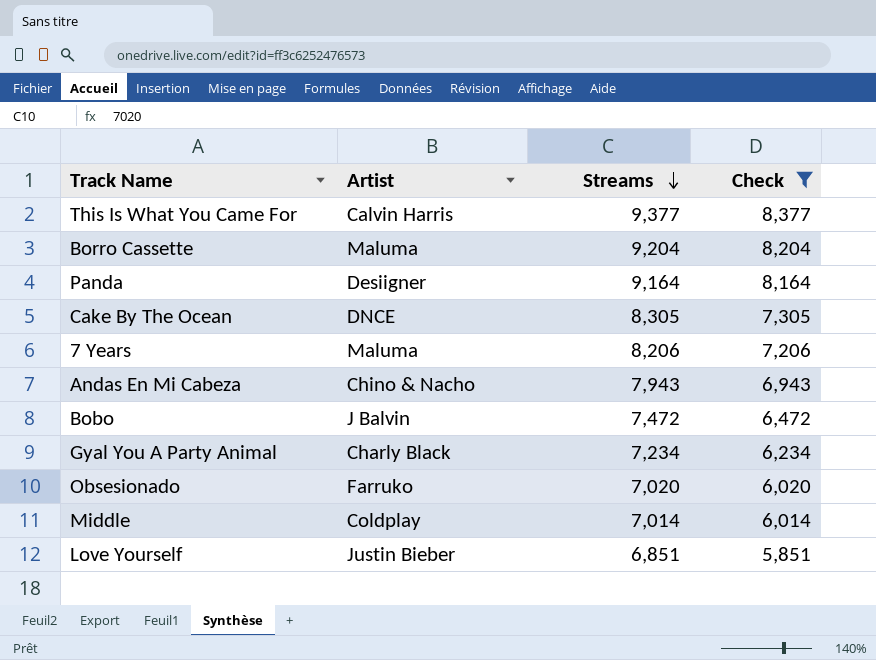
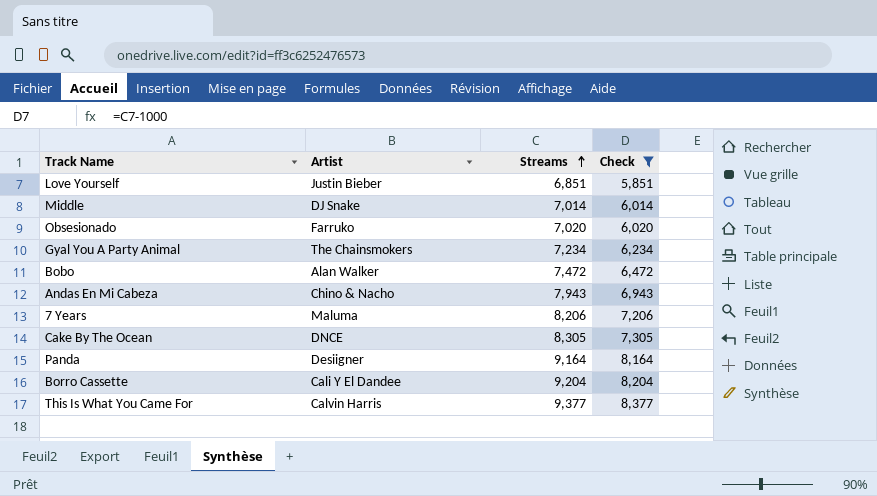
row order: Streams descending -> Streams ascending
Middle | Artist: Coldplay -> DJ Snake
Gyal You A Party Animal | Artist: Charly Black -> The Chainsmokers
Bobo | Artist: J Balvin -> Alan Walker
Borro Cassette | Artist: Maluma -> Cali Y El Dandee

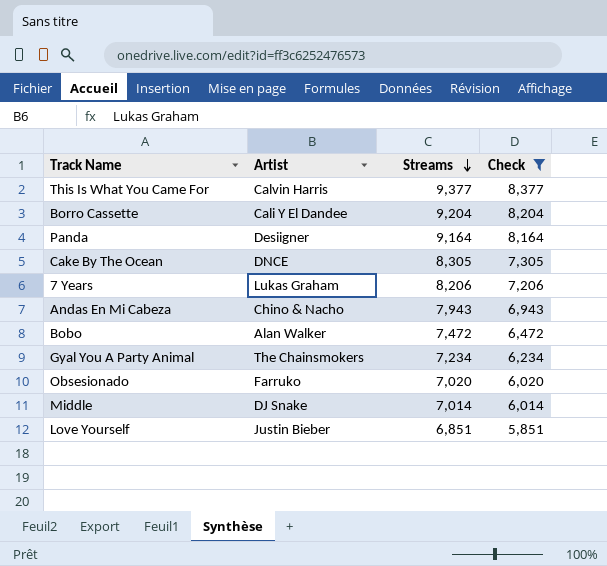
row order: Streams ascending -> Streams descending
7 Years | Artist: Maluma -> Lukas Graham

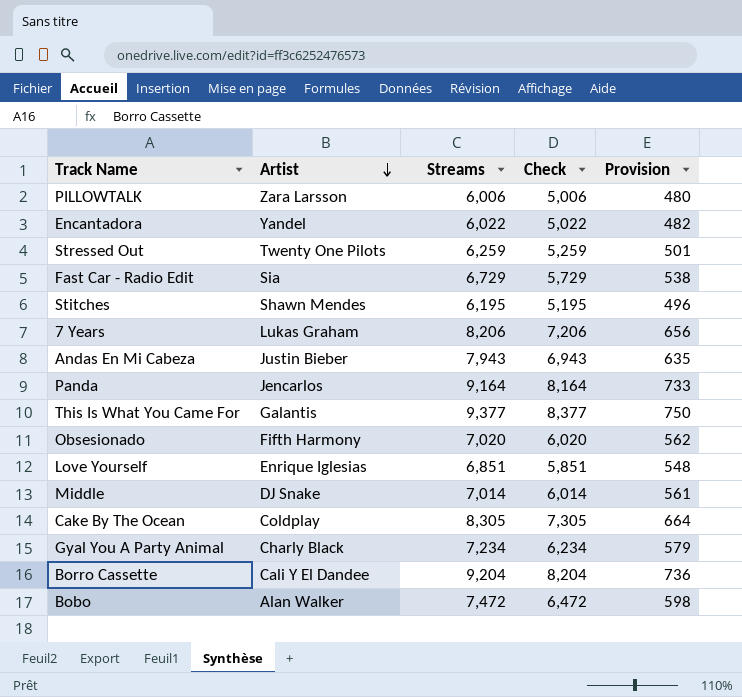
filter: Check >= 5,851 -> none
row order: Streams descending -> Artist descending
column Provision | formula: none -> [Streams] * 0.08
Andas En Mi Cabeza | Artist: Chino & Nacho -> Justin Bieber
Panda | Artist: Desiigner -> Jencarlos
This Is What You Came For | Artist: Calvin Harris -> Galantis
Obsesionado | Artist: Farruko -> Fifth Harmony
Love Yourself | Artist: Justin Bieber -> Enrique Iglesias
Cake By The Ocean | Artist: DNCE -> Coldplay
Gyal You A Party Animal | Artist: The Chainsmokers -> Charly Black

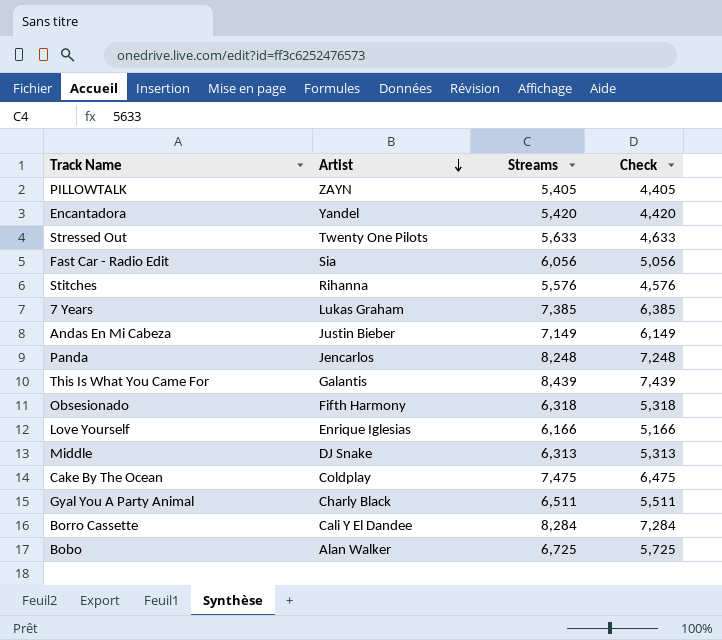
column Provision | formula: [Streams] * 0.08 -> none
PILLOWTALK | Artist: Zara Larsson -> ZAYN
PILLOWTALK | Streams: 6,006 -> 5,405
PILLOWTALK | Check: 5,006 -> 4,405
Encantadora | Streams: 6,022 -> 5,420
Encantadora | Check: 5,022 -> 4,420
Stressed Out | Streams: 6,259 -> 5,633
Stressed Out | Check: 5,259 -> 4,633
Fast Car - Radio Edit | Streams: 6,729 -> 6,056
Fast Car - Radio Edit | Check: 5,729 -> 5,056
Stitches | Artist: Shawn Mendes -> Rihanna
Stitches | Streams: 6,195 -> 5,576
Stitches | Check: 5,195 -> 4,576
7 Years | Streams: 8,206 -> 7,385
7 Years | Check: 7,206 -> 6,385
Andas En Mi Cabeza | Streams: 7,943 -> 7,149
Andas En Mi Cabeza | Check: 6,943 -> 6,149
Panda | Streams: 9,164 -> 8,248
Panda | Check: 8,164 -> 7,248
This Is What You Came For | Streams: 9,377 -> 8,439
This Is What You Came For | Check: 8,377 -> 7,439
Obsesionado | Streams: 7,020 -> 6,318
Obsesionado | Check: 6,020 -> 5,318
Love Yourself | Streams: 6,851 -> 6,166
Love Yourself | Check: 5,851 -> 5,166
Middle | Streams: 7,014 -> 6,313
Middle | Check: 6,014 -> 5,313
Cake By The Ocean | Streams: 8,305 -> 7,475
Cake By The Ocean | Check: 7,305 -> 6,475
Gyal You A Party Animal | Streams: 7,234 -> 6,511
Gyal You A Party Animal | Check: 6,234 -> 5,511
Borro Cassette | Streams: 9,204 -> 8,284
Borro Cassette | Check: 8,204 -> 7,284
Bobo | Streams: 7,472 -> 6,725
Bobo | Check: 6,472 -> 5,725

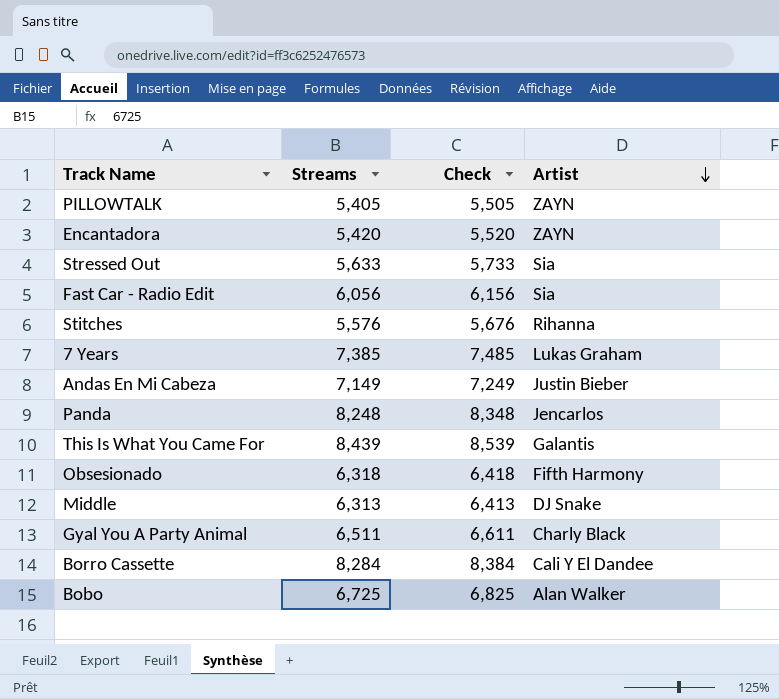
column Check | formula: [Streams] - 1000 -> [Streams] + 100
column Artist | position: 2 -> 4
row Love Yourself: Enrique Iglesias | 6,166 | 5,166 -> none
row Cake By The Ocean: Coldplay | 7,475 | 6,475 -> none
Encantadora | Artist: Yandel -> ZAYN
Stressed Out | Artist: Twenty One Pilots -> Sia

